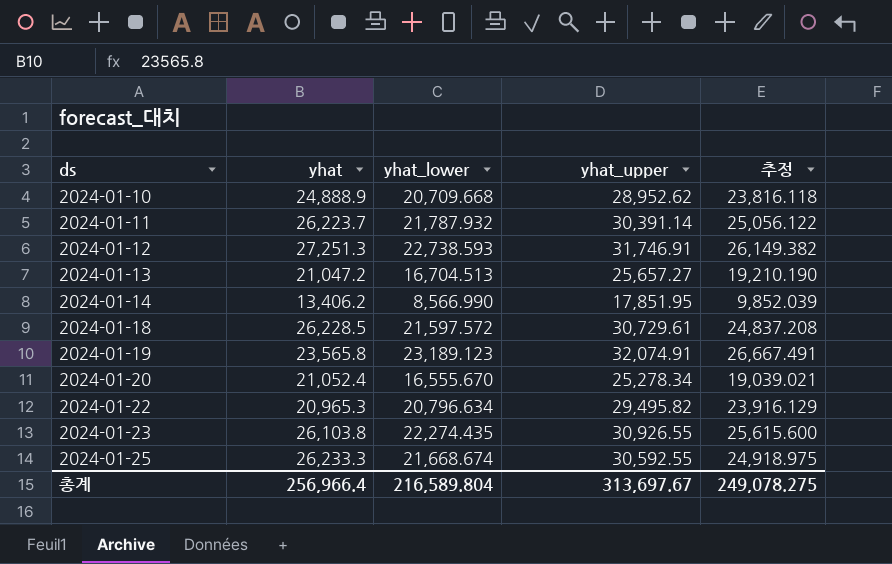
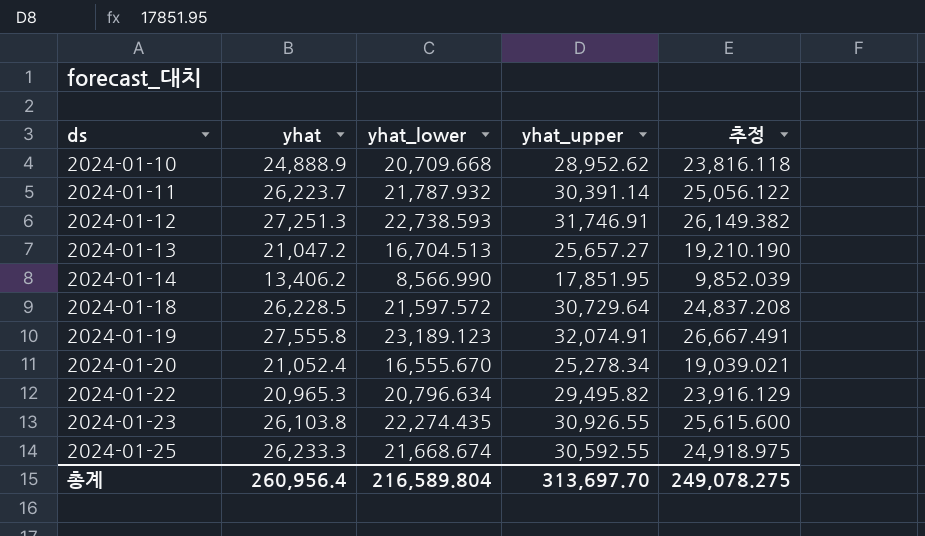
2024-01-18 | yhat_upper: 30,729.61 -> 30,729.64
2024-01-19 | yhat: 23,565.8 -> 27,555.8
총계 | yhat: 256,966.4 -> 260,956.4
총계 | yhat_upper: 313,697.67 -> 313,697.70

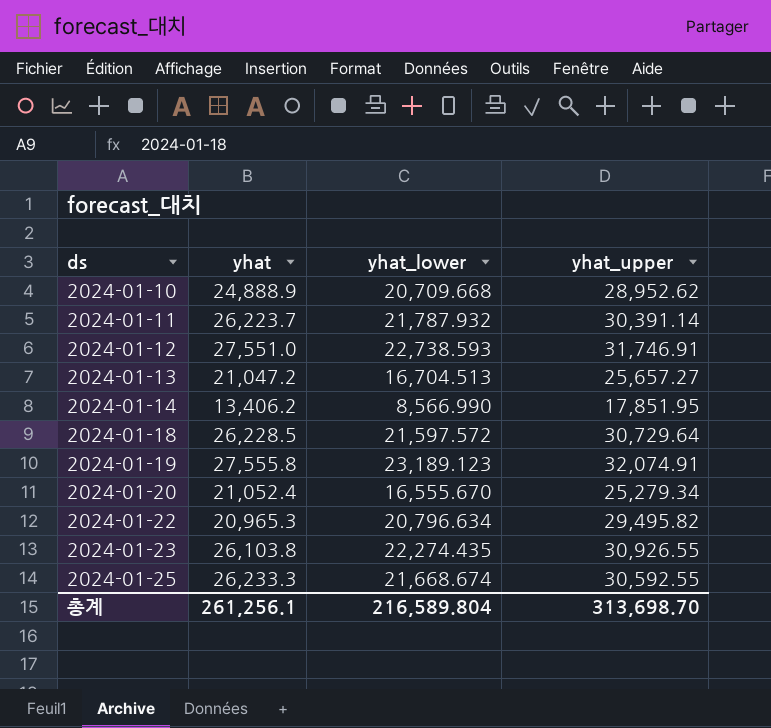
column 추정 | formula: [yhat_lower] * 1.15 -> none
2024-01-12 | yhat: 27,251.3 -> 27,551.0
2024-01-20 | yhat_upper: 25,278.34 -> 25,279.34
총계 | yhat: 260,956.4 -> 261,256.1
총계 | yhat_upper: 313,697.70 -> 313,698.70

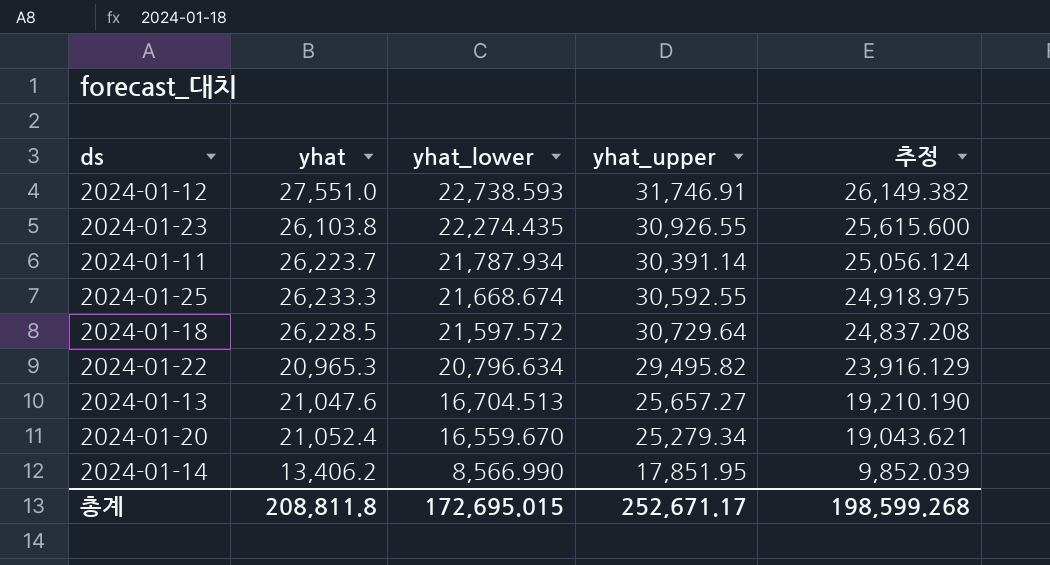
row order: ds ascending -> yhat_lower descending
column 추정 | formula: none -> [yhat_lower] * 1.15
row 2024-01-10: 24,888.9 | 20,709.668 | 28,952.62 -> none
row 2024-01-19: 27,555.8 | 23,189.123 | 32,074.91 -> none
2024-01-11 | yhat_lower: 21,787.932 -> 21,787.934
2024-01-13 | yhat: 21,047.2 -> 21,047.6
2024-01-20 | yhat_lower: 16,555.670 -> 16,559.670
총계 | yhat: 261,256.1 -> 208,811.8
총계 | yhat_lower: 216,589.804 -> 172,695.015
총계 | yhat_upper: 313,698.70 -> 252,671.17

